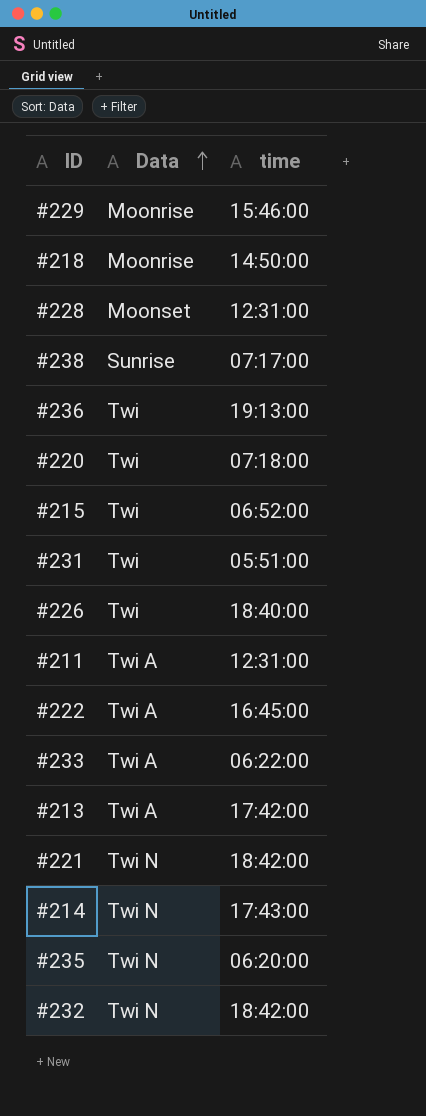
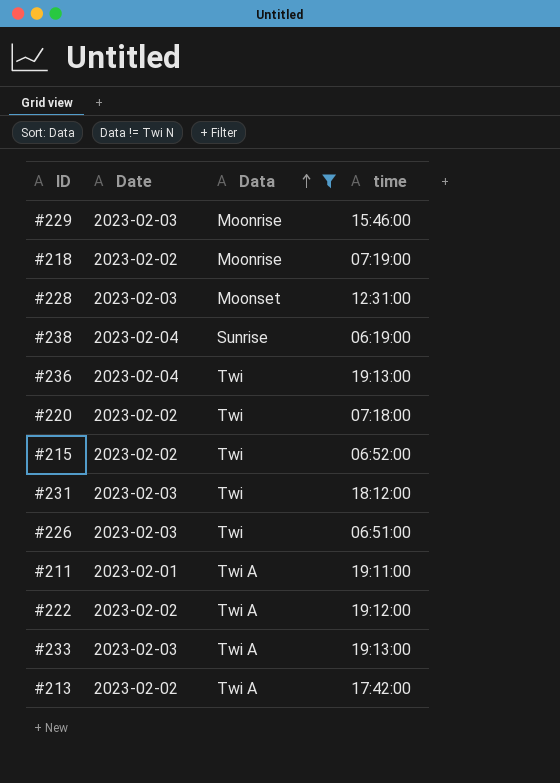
filter: none -> Data != Twi N
column Date | position: none -> 2
#218 | time: 14:50:00 -> 07:19:00
#238 | time: 07:17:00 -> 06:19:00
#231 | time: 05:51:00 -> 18:12:00
#226 | time: 18:40:00 -> 06:51:00
#211 | time: 12:31:00 -> 19:11:00
#222 | time: 16:45:00 -> 19:12:00
#233 | time: 06:22:00 -> 19:13:00

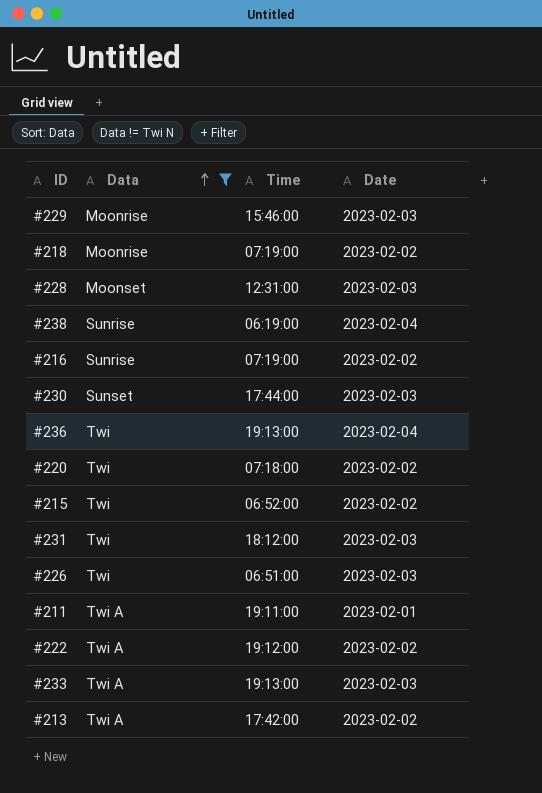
column name: time -> Time
column Date | position: 2 -> 4
row #216: none -> Sunrise | 07:19:00 | 2023-02-02
row #230: none -> Sunset | 17:44:00 | 2023-02-03

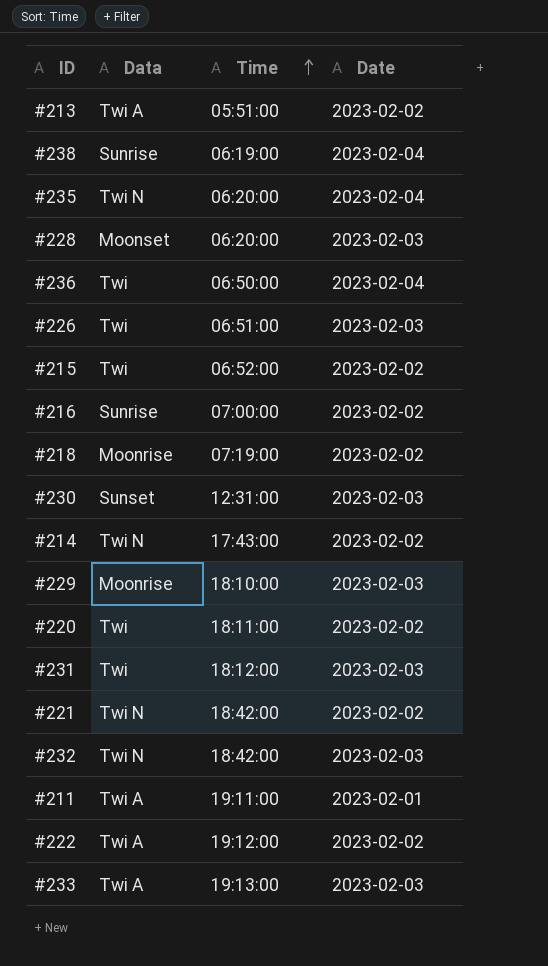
filter: Data != Twi N -> none
row order: Data ascending -> Time ascending
#213 | Time: 17:42:00 -> 05:51:00
#228 | Time: 12:31:00 -> 06:20:00
#236 | Time: 19:13:00 -> 06:50:00
#216 | Time: 07:19:00 -> 07:00:00
#230 | Time: 17:44:00 -> 12:31:00
#229 | Time: 15:46:00 -> 18:10:00
#220 | Time: 07:18:00 -> 18:11:00

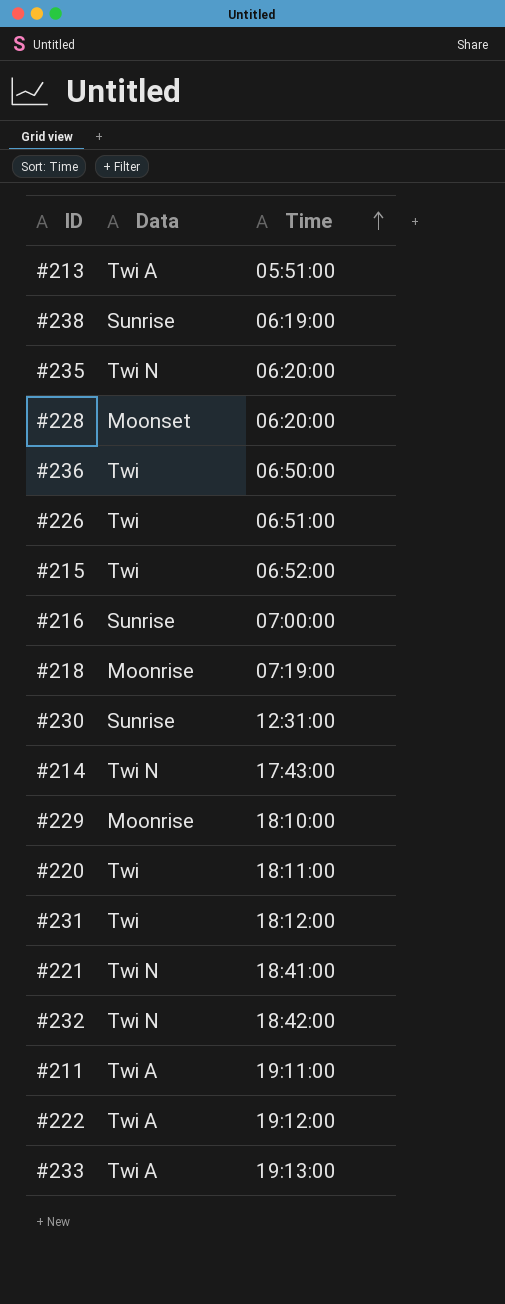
column Date | position: 4 -> none
#230 | Data: Sunset -> Sunrise
#221 | Time: 18:42:00 -> 18:41:00

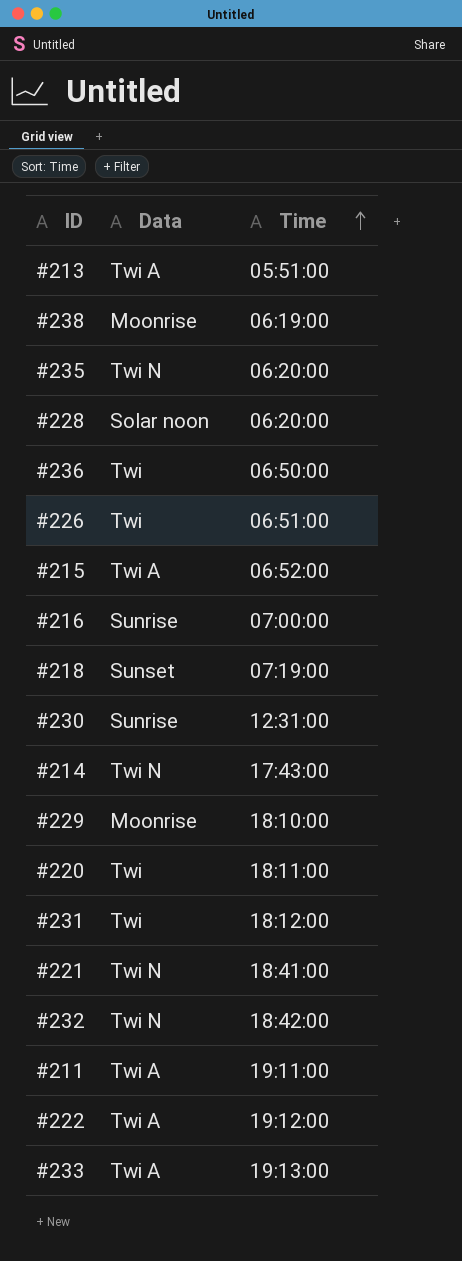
#238 | Data: Sunrise -> Moonrise
#228 | Data: Moonset -> Solar noon
#215 | Data: Twi -> Twi A
#218 | Data: Moonrise -> Sunset

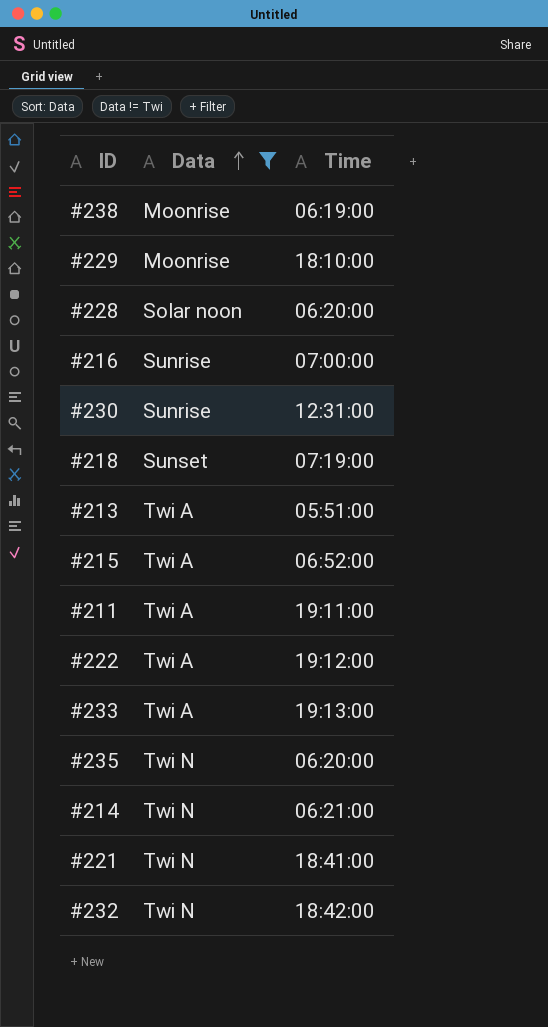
filter: none -> Data != Twi
row order: Time ascending -> Data ascending
#214 | Time: 17:43:00 -> 06:21:00

